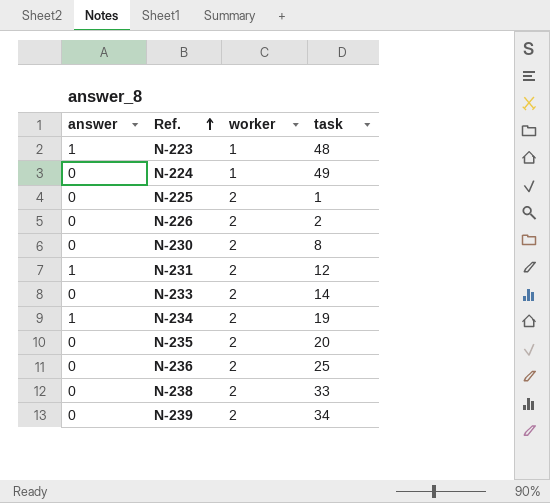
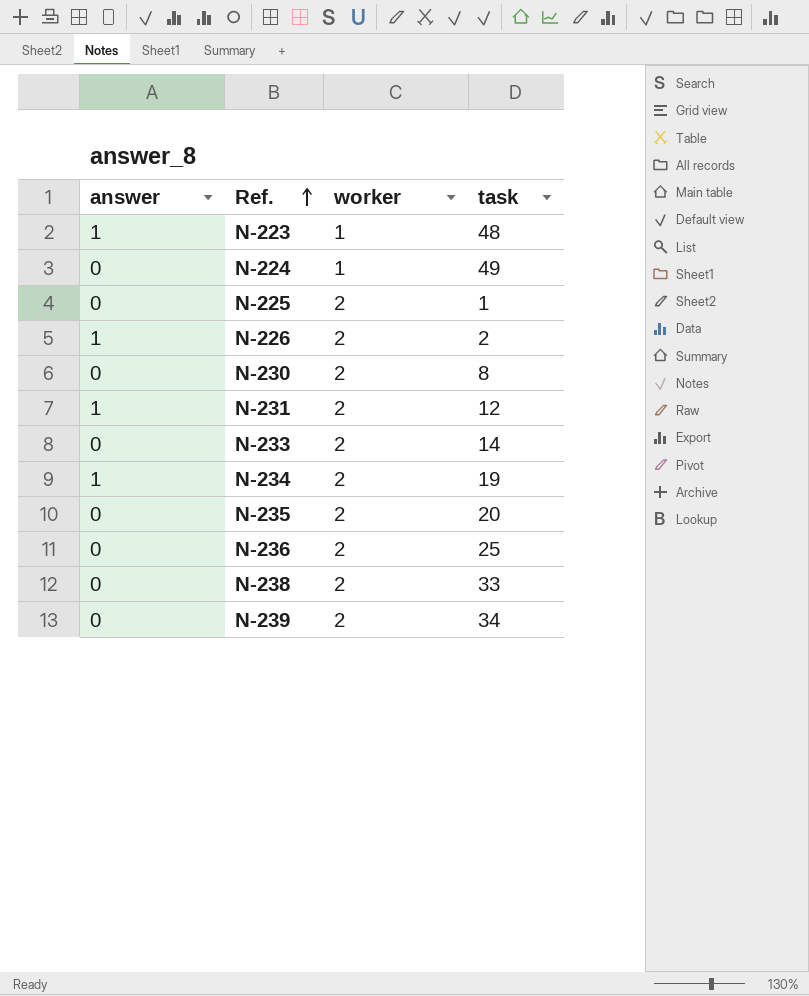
N-226 | answer: 0 -> 1

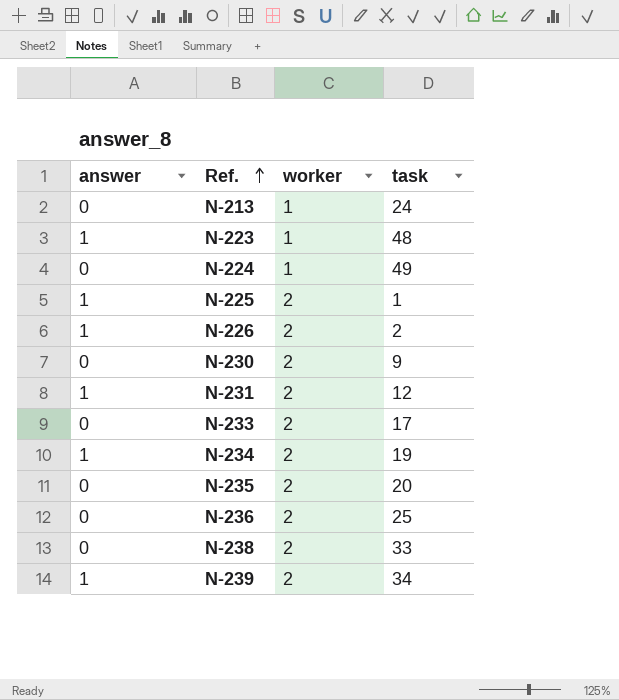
row N-213: none -> 0 | 1 | 24
N-225 | answer: 0 -> 1
N-230 | task: 8 -> 9
N-233 | task: 14 -> 17
N-239 | answer: 0 -> 1

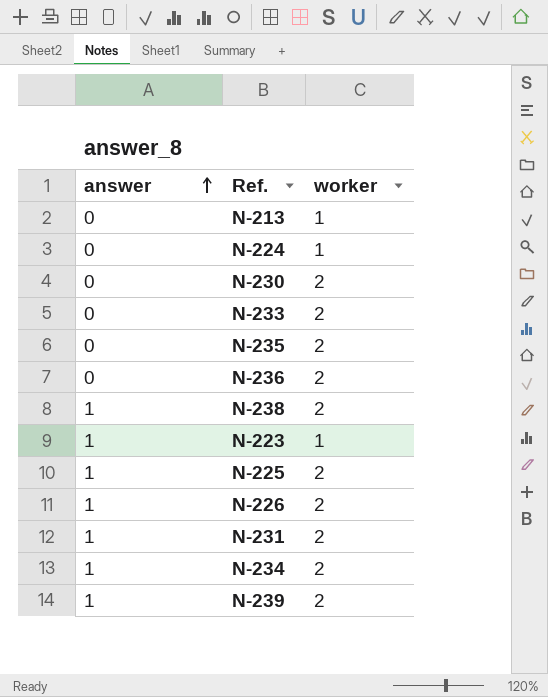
row order: Ref. ascending -> answer ascending
column task | position: 4 -> none
N-238 | answer: 0 -> 1

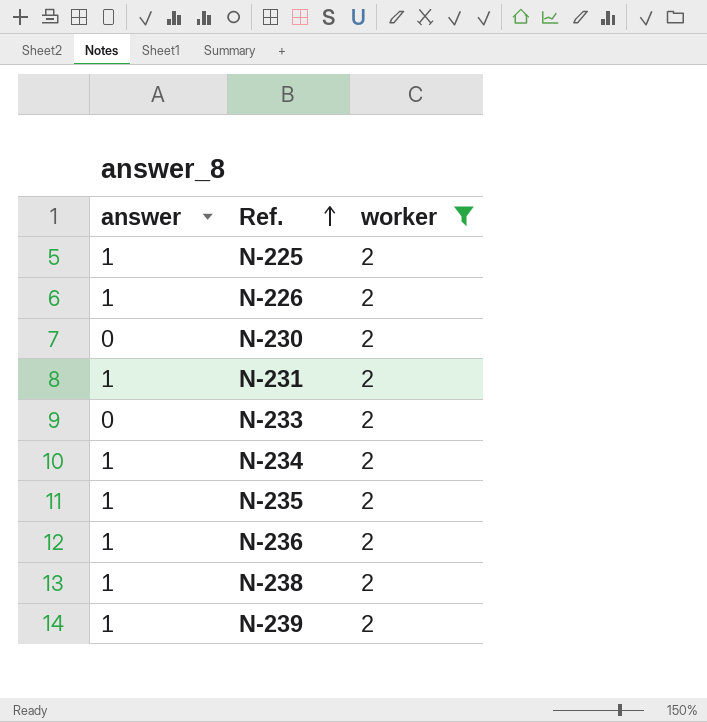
filter: none -> worker = 2
row order: answer ascending -> Ref. ascending
N-235 | answer: 0 -> 1
N-236 | answer: 0 -> 1

